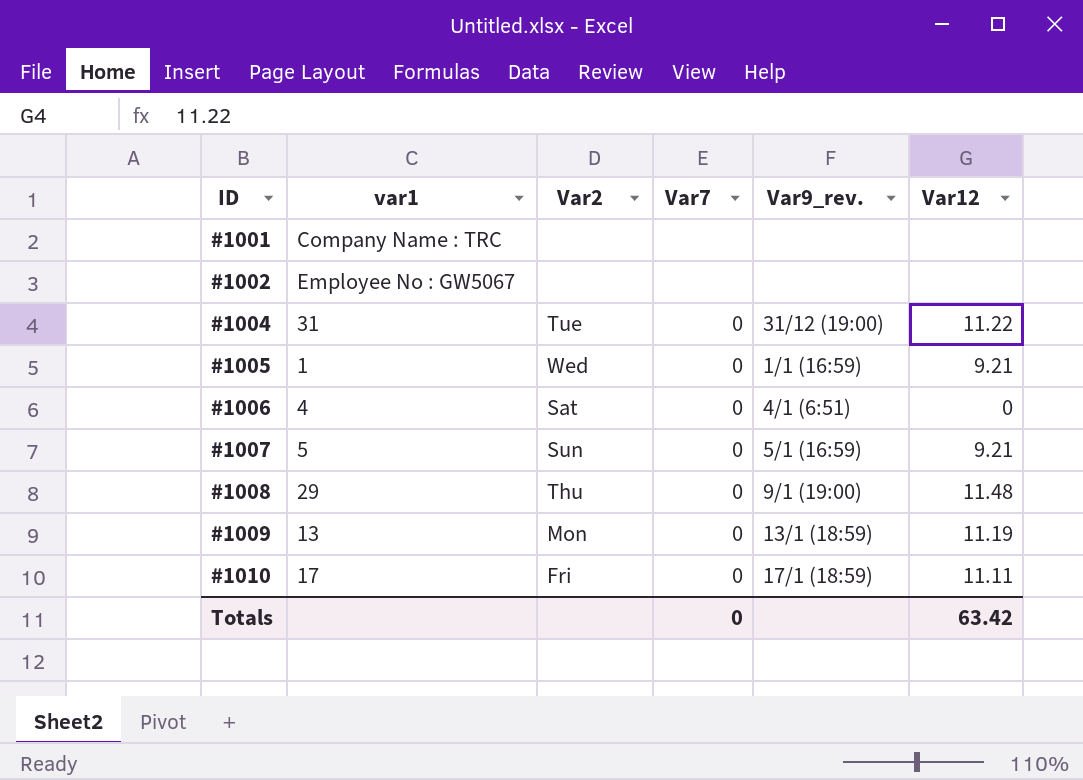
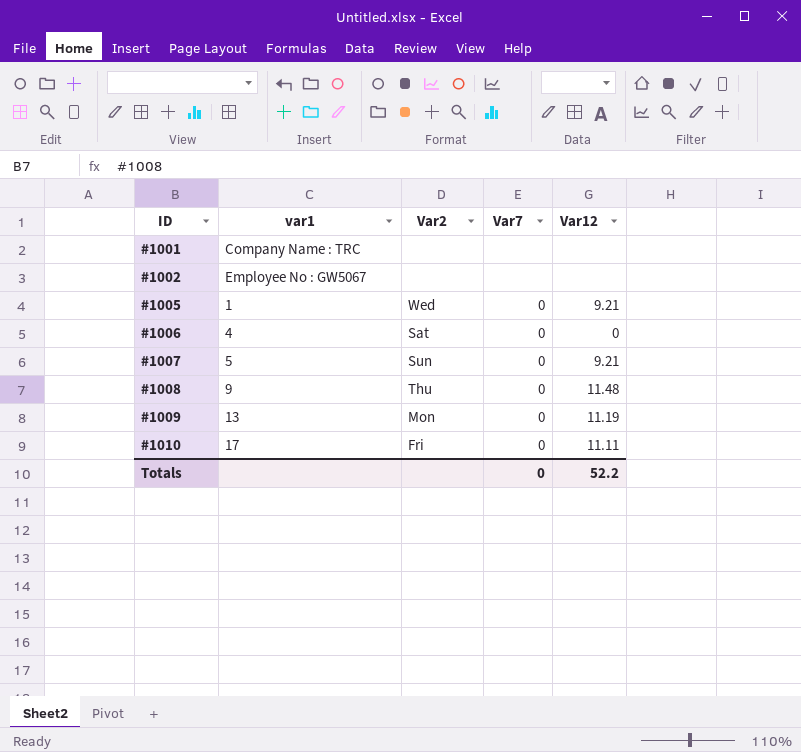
column Var9_rev. | position: 5 -> none
row #1004: 31 | Tue | 0 | 31/12 (19:00) | 11.22 -> none
#1008 | var1: 29 -> 9
Totals | Var12: 63.42 -> 52.2

